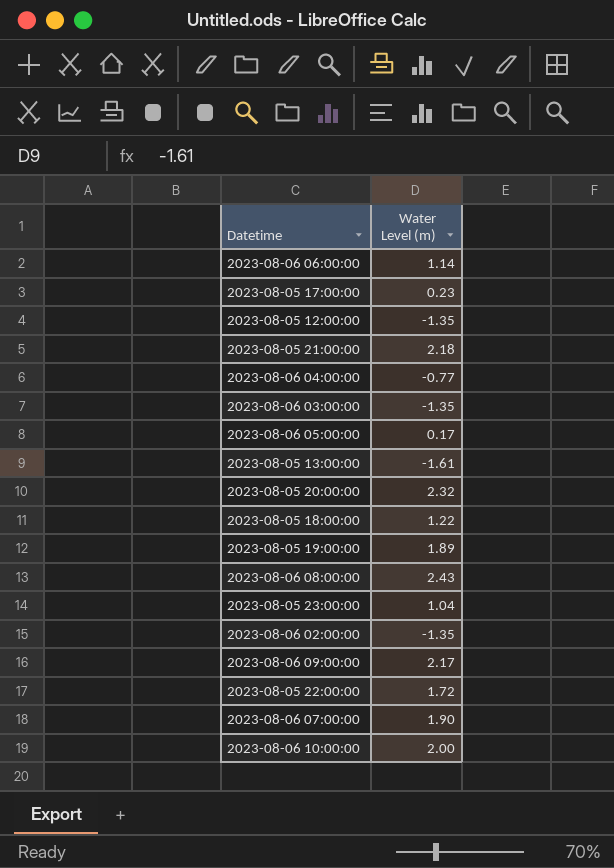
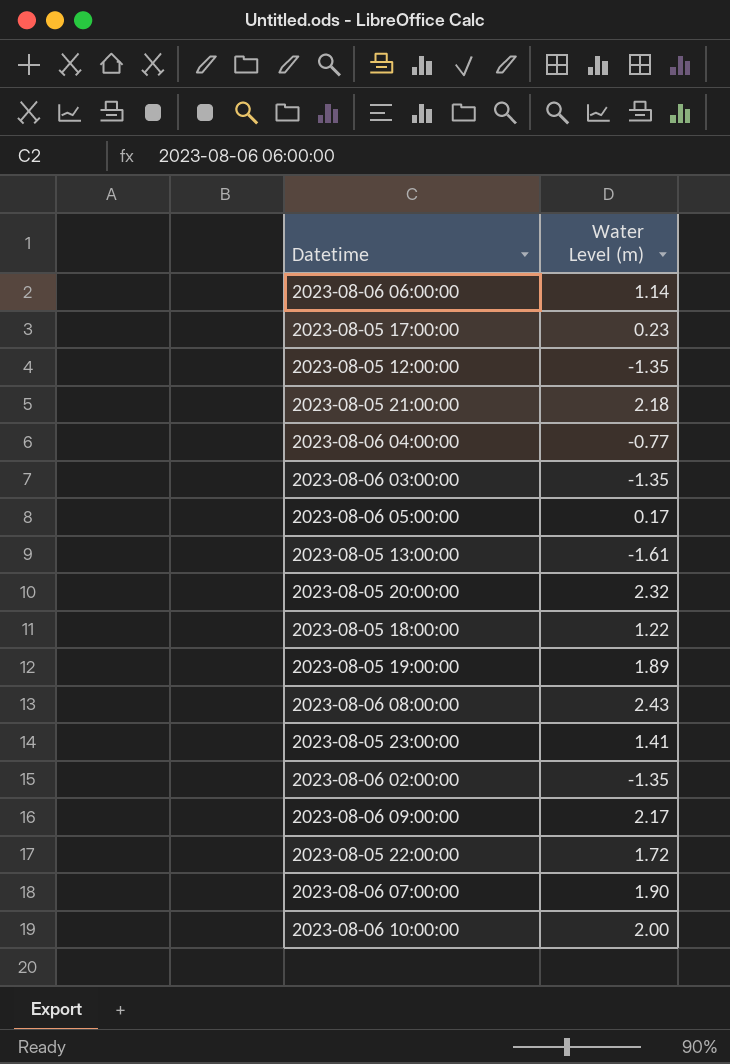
2023-08-05 23:00:00 | Water Level (m): 1.04 -> 1.41

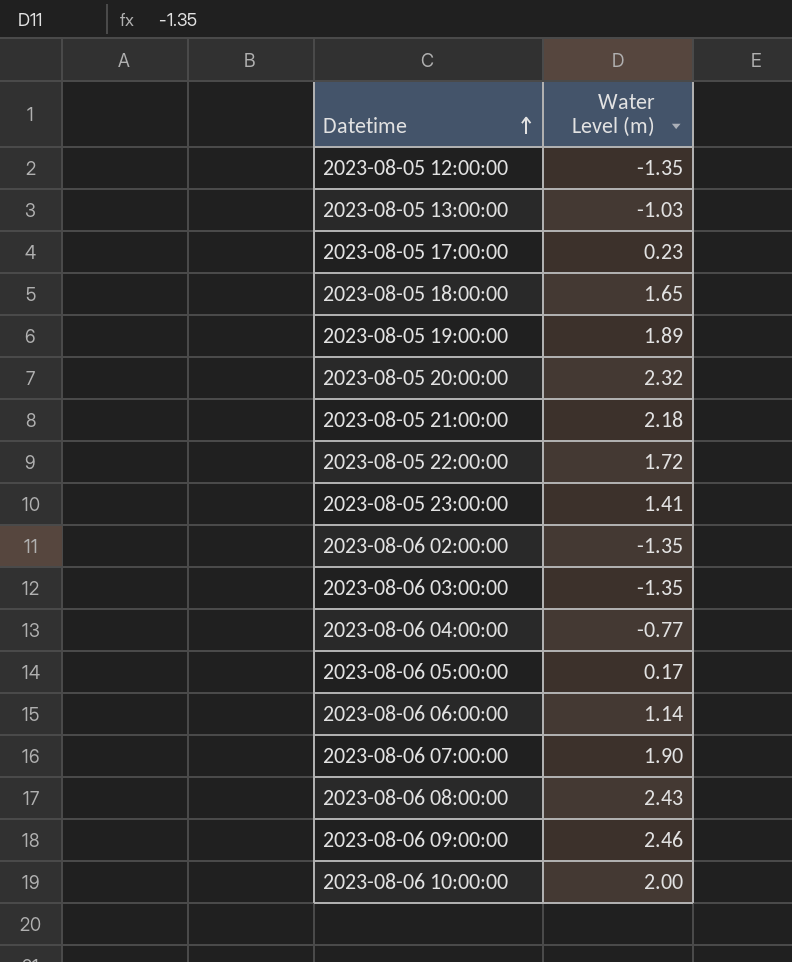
row order: none -> Datetime ascending
2023-08-05 13:00:00 | Water Level (m): -1.61 -> -1.03
2023-08-05 18:00:00 | Water Level (m): 1.22 -> 1.65
2023-08-06 09:00:00 | Water Level (m): 2.17 -> 2.46

